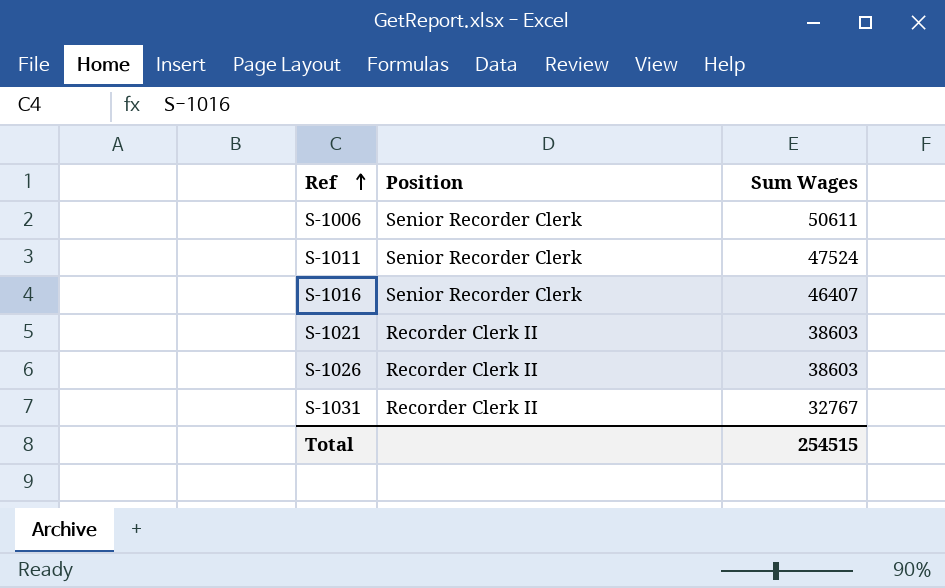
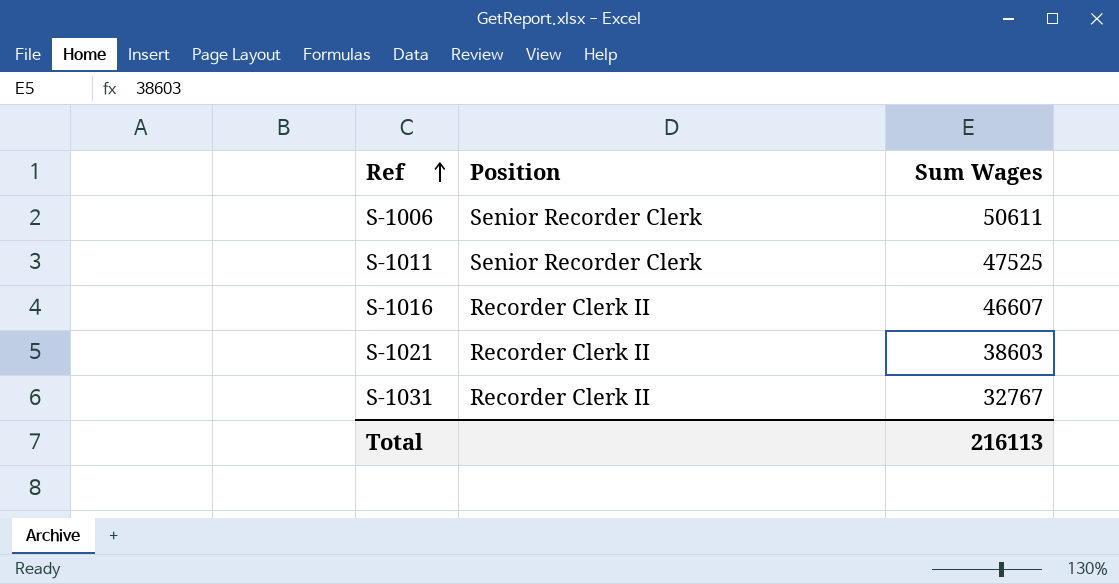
row S-1026: Recorder Clerk II | 38603 -> none
S-1011 | Sum Wages: 47524 -> 47525
S-1016 | Position: Senior Recorder Clerk -> Recorder Clerk II
S-1016 | Sum Wages: 46407 -> 46607
Total | Sum Wages: 254515 -> 216113

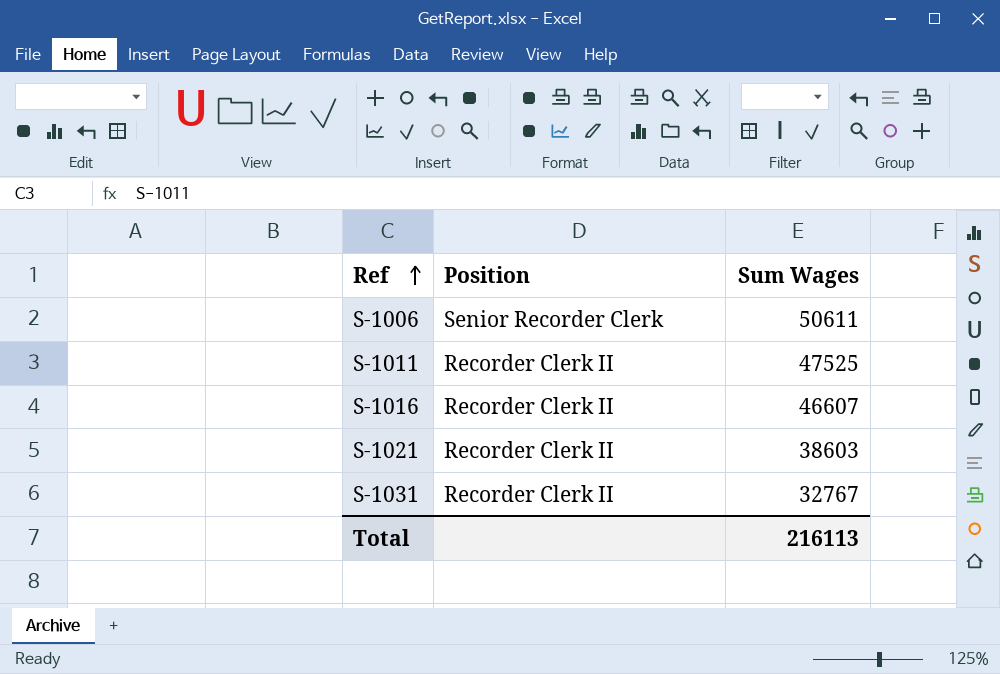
S-1011 | Position: Senior Recorder Clerk -> Recorder Clerk II

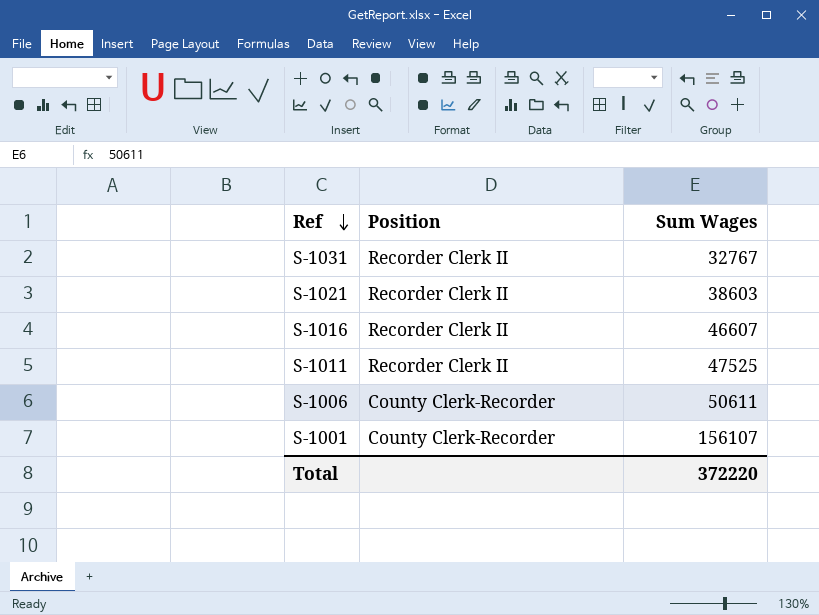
row order: Ref ascending -> Ref descending
S-1006 | Position: Senior Recorder Clerk -> County Clerk-Recorder
row S-1001: none -> County Clerk-Recorder | 156107
Total | Sum Wages: 216113 -> 372220

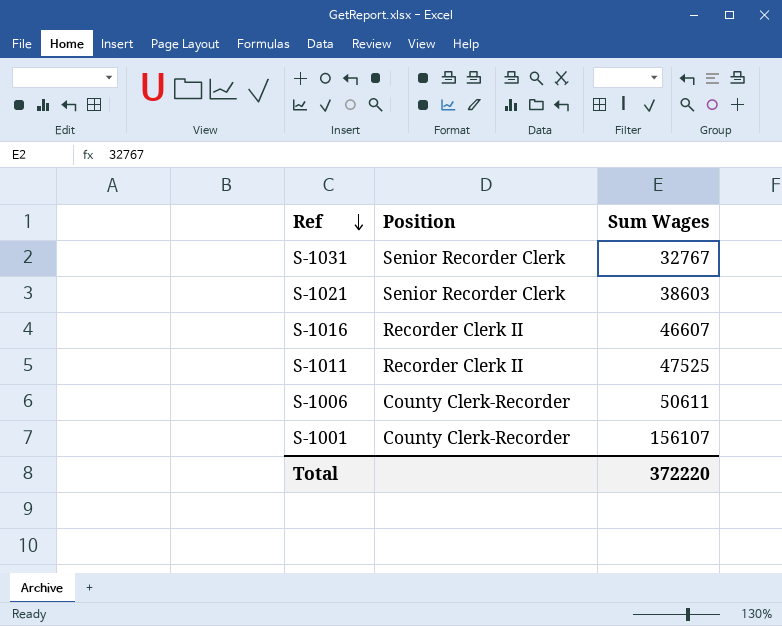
S-1031 | Position: Recorder Clerk II -> Senior Recorder Clerk
S-1021 | Position: Recorder Clerk II -> Senior Recorder Clerk

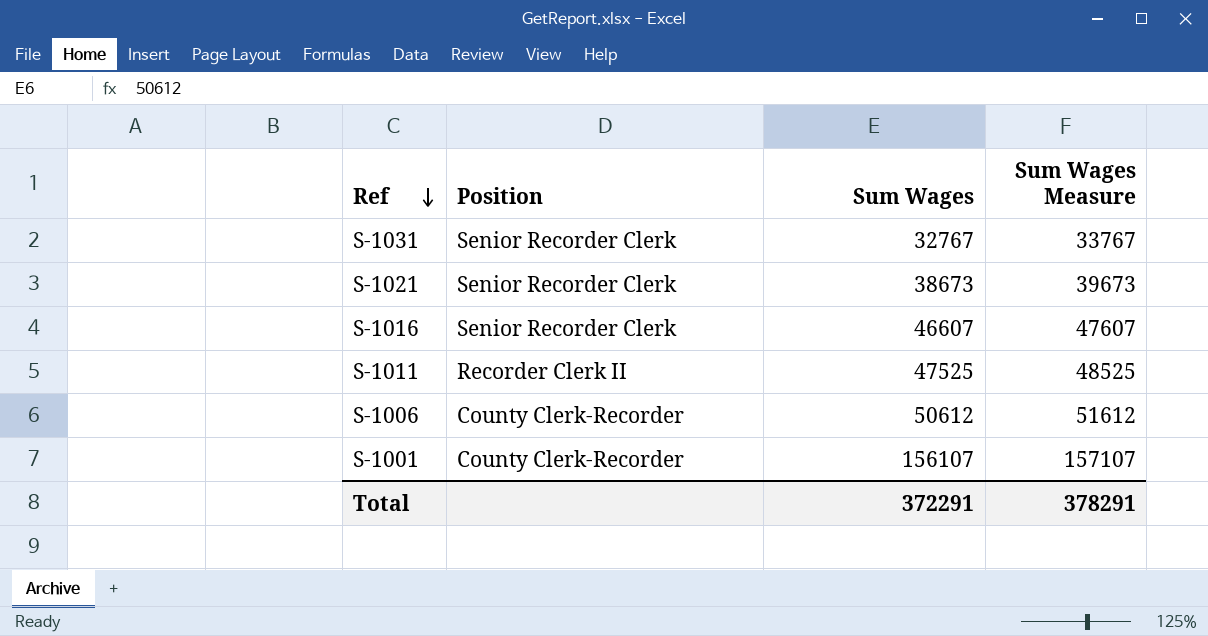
column Sum Wages Measure | formula: none -> [Sum Wages] + 1000
S-1021 | Sum Wages: 38603 -> 38673
S-1016 | Position: Recorder Clerk II -> Senior Recorder Clerk
S-1006 | Sum Wages: 50611 -> 50612
Total | Sum Wages: 372220 -> 372291

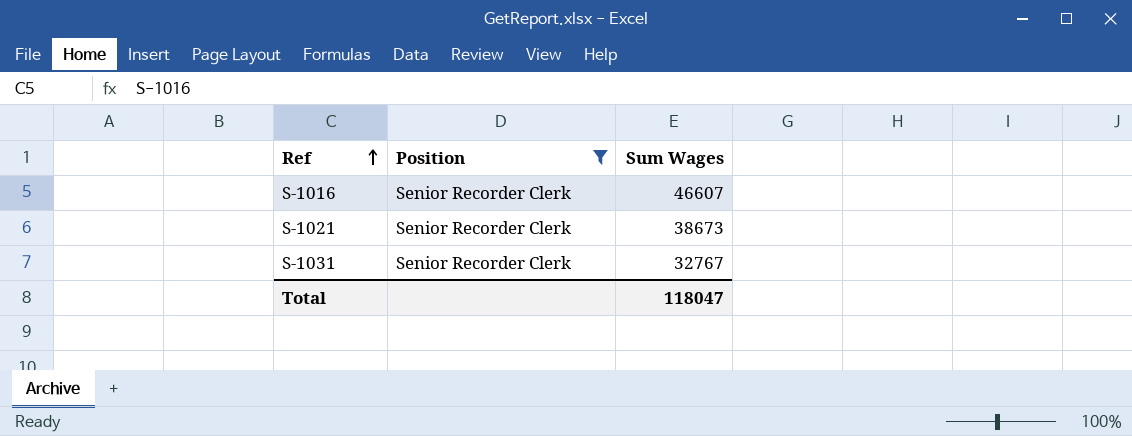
filter: none -> Position = Senior Recorder Clerk
row order: Ref descending -> Ref ascending
column Sum Wages Measure | formula: [Sum Wages] + 1000 -> none
Total | Sum Wages: 372291 -> 118047

